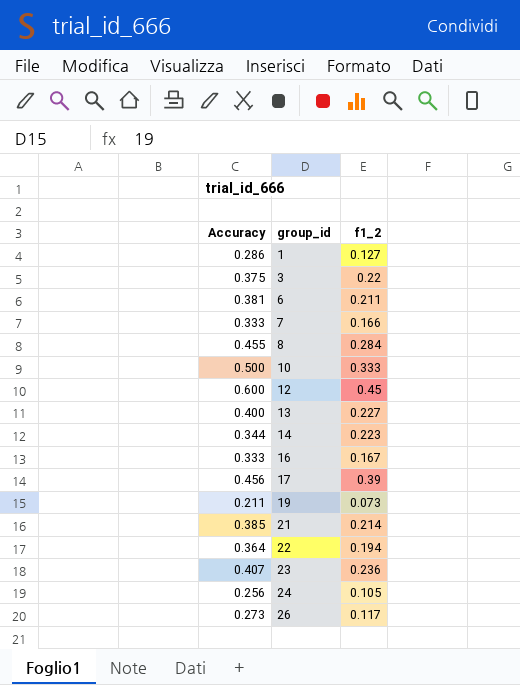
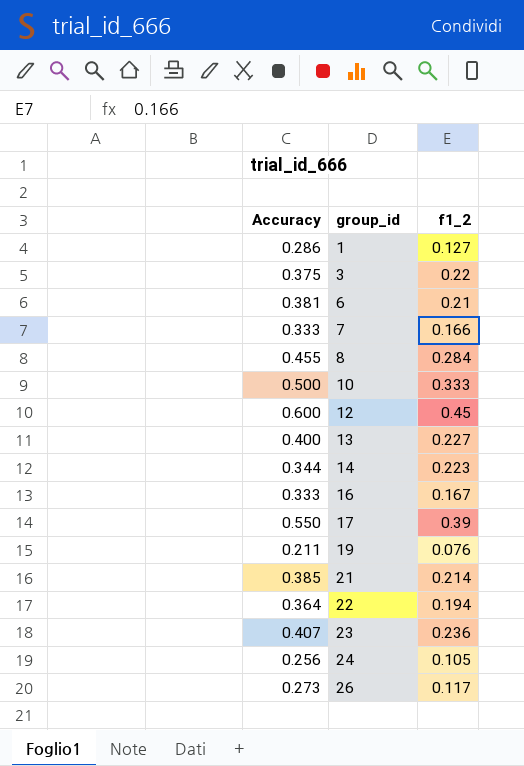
6 | f1_2: 0.211 -> 0.21
17 | Accuracy: 0.456 -> 0.550
19 | f1_2: 0.073 -> 0.076

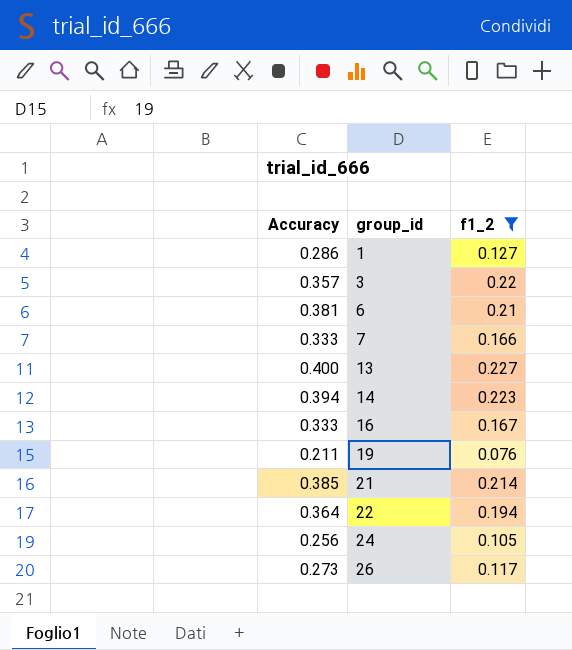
filter: none -> f1_2 <= 0.227
3 | Accuracy: 0.375 -> 0.357
14 | Accuracy: 0.344 -> 0.394

